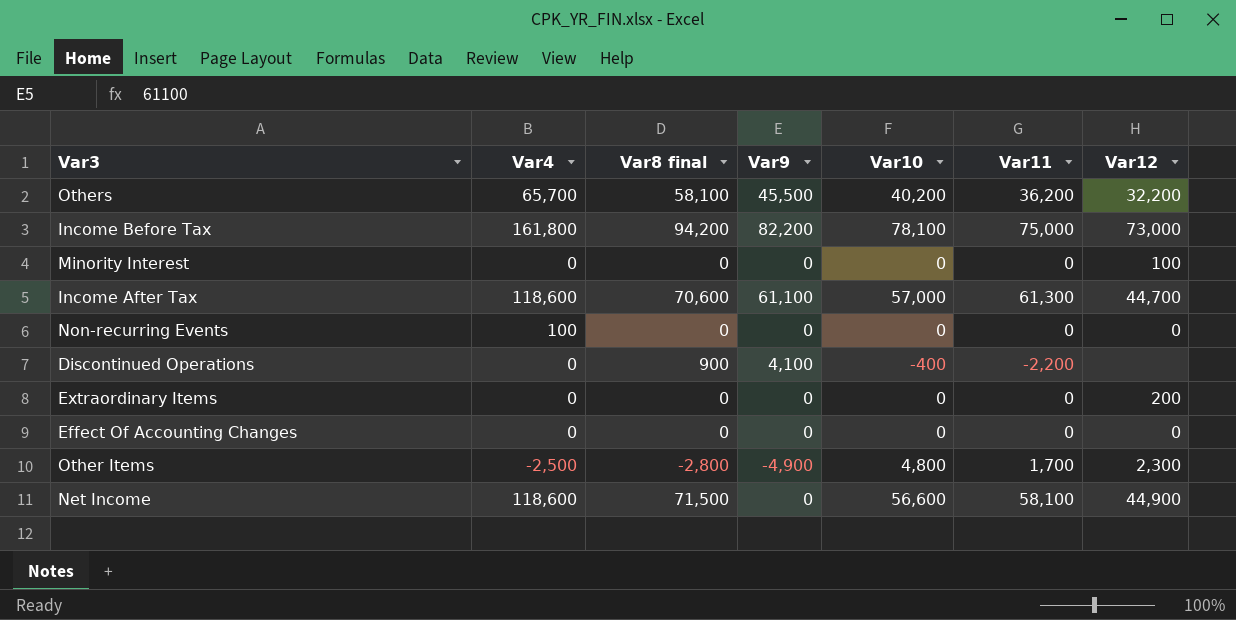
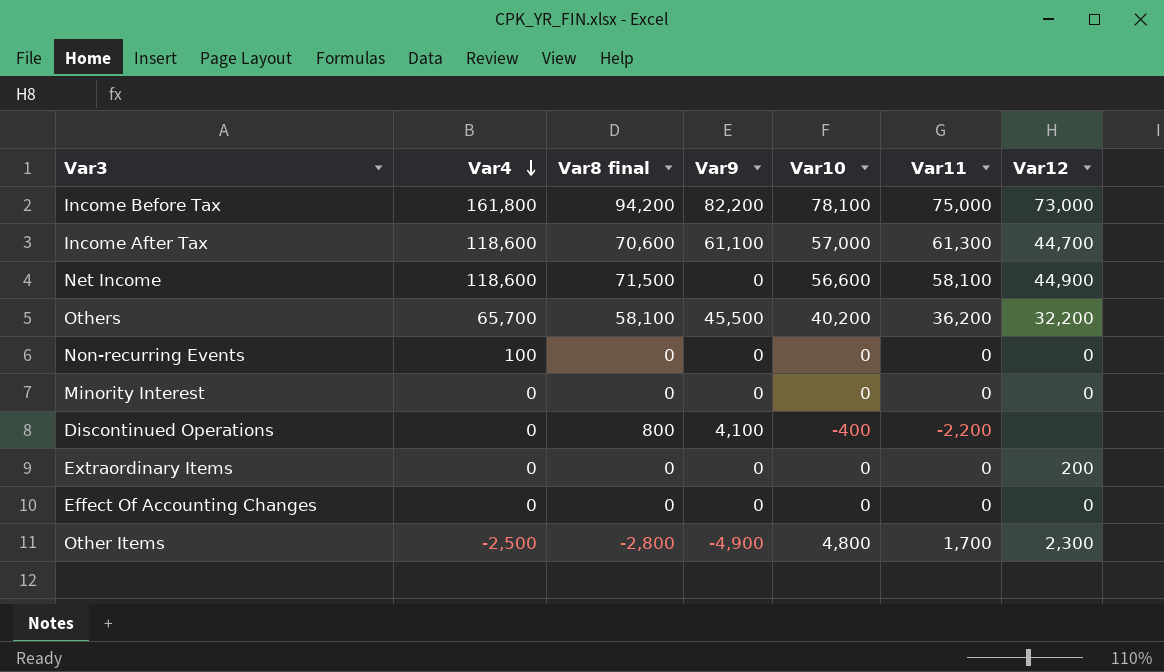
row order: none -> Var4 descending
Minority Interest | Var12: 100 -> 0
Discontinued Operations | Var8 final: 900 -> 800

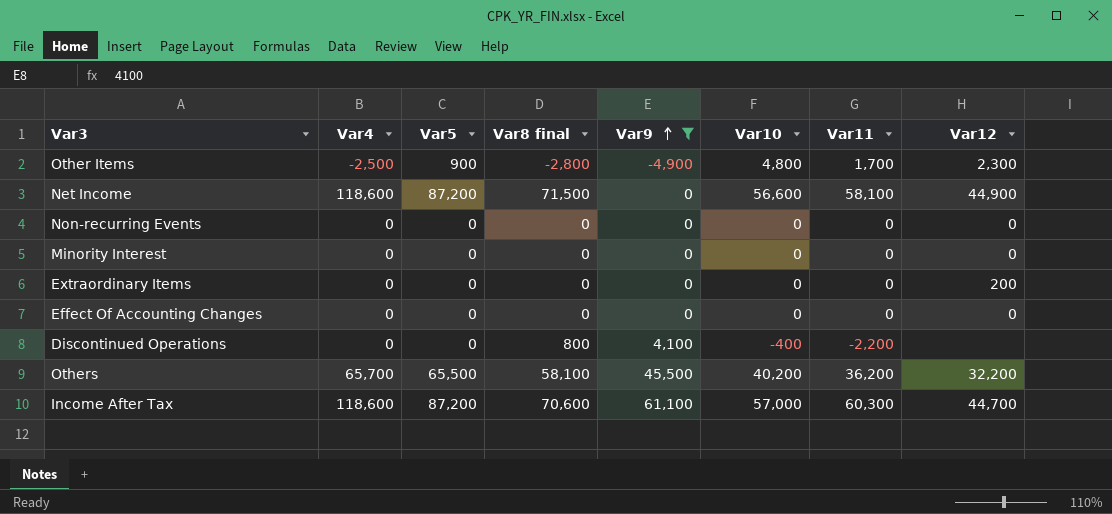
filter: none -> Var9 != 82,200
row order: Var4 descending -> Var9 ascending
column Var5 | position: none -> 3
Non-recurring Events | Var4: 100 -> 0
Income After Tax | Var11: 61,300 -> 60,300

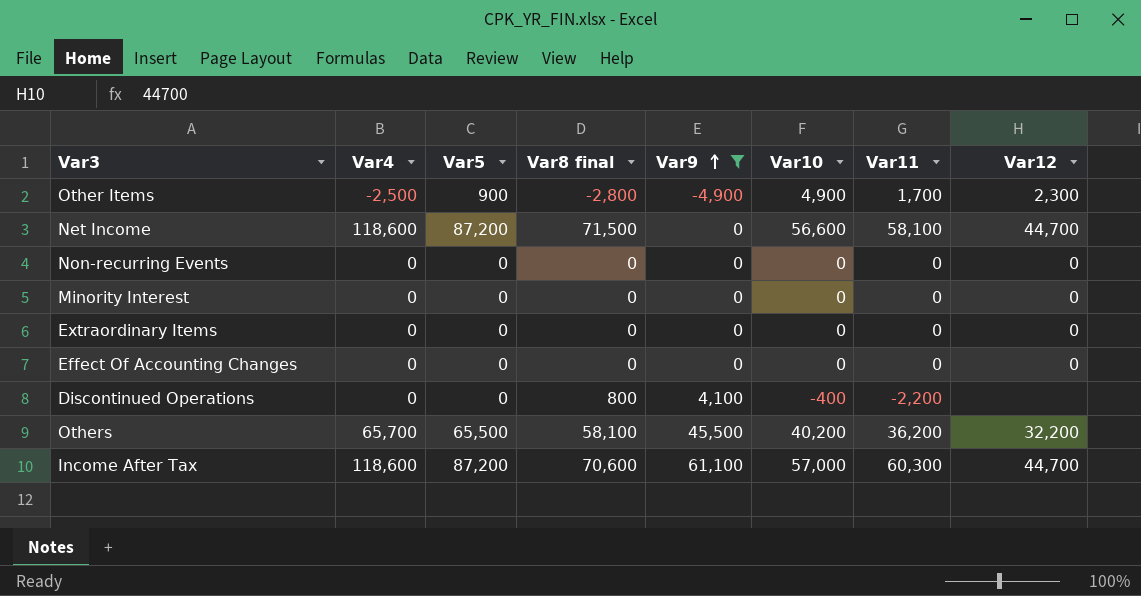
Other Items | Var10: 4,800 -> 4,900
Net Income | Var12: 44,900 -> 44,700
Extraordinary Items | Var12: 200 -> 0

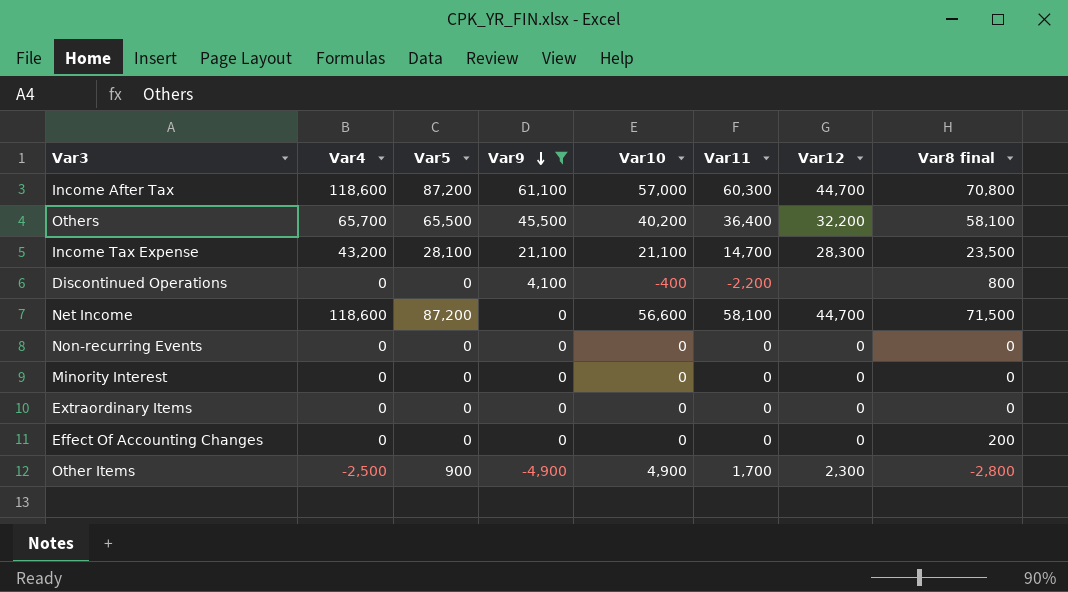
row order: Var9 ascending -> Var9 descending
column Var8 final | position: 4 -> 8
Income After Tax | Var8 final: 70,600 -> 70,800
Others | Var11: 36,200 -> 36,400
row Income Tax Expense: none -> 43,200 | 28,100 | 21,100 | 21,100 | 14,700 | 28,300 | 23,500
Effect Of Accounting Changes | Var8 final: 0 -> 200

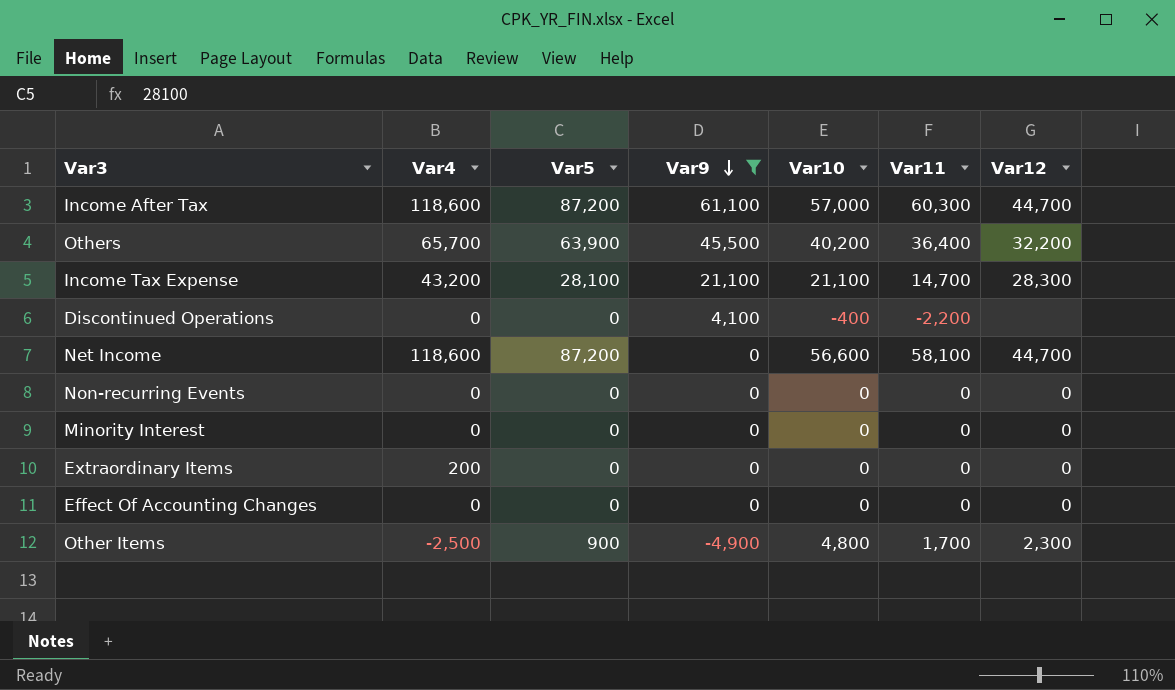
column Var8 final | position: 8 -> none
Others | Var5: 65,500 -> 63,900
Extraordinary Items | Var4: 0 -> 200
Other Items | Var10: 4,900 -> 4,800

